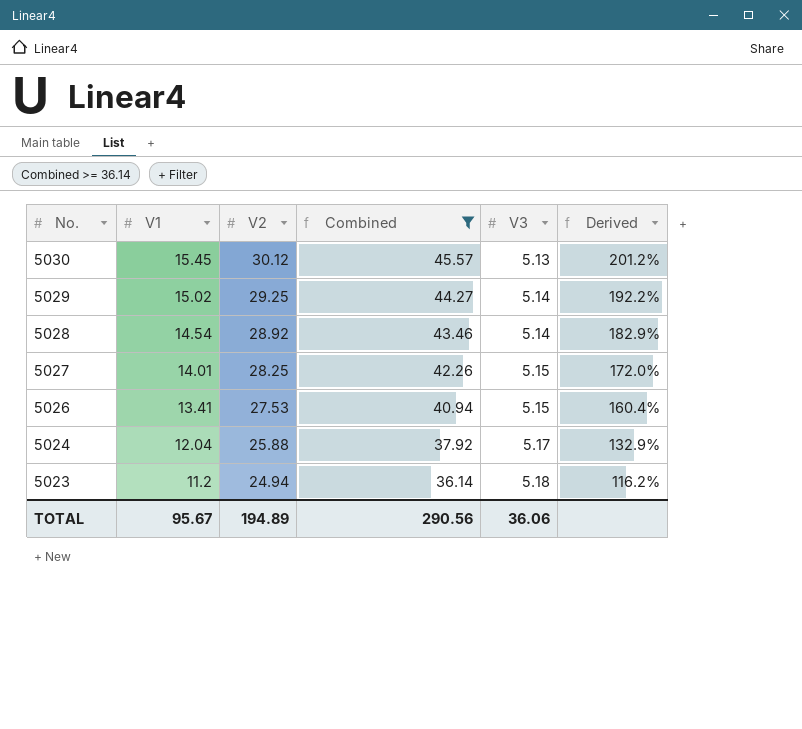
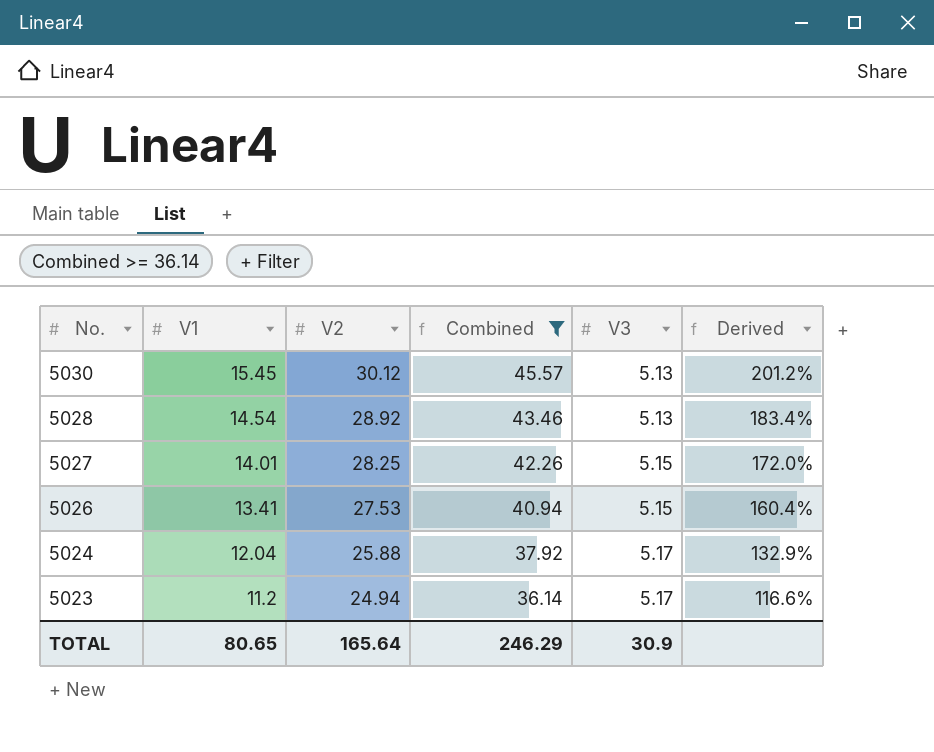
row 5029: 15.02 | 29.25 | 44.27 | 5.14 | 192.2% -> none
5028 | V3: 5.14 -> 5.13
5028 | Derived: 182.9% -> 183.4%
5023 | V3: 5.18 -> 5.17
5023 | Derived: 116.2% -> 116.6%
TOTAL | V1: 95.67 -> 80.65
TOTAL | V2: 194.89 -> 165.64
TOTAL | Combined: 290.56 -> 246.29
TOTAL | V3: 36.06 -> 30.9

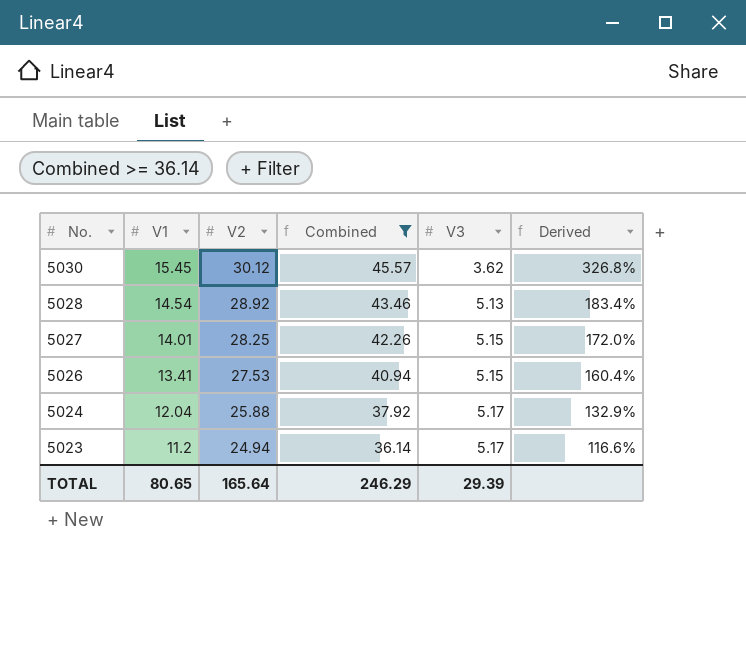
5030 | V3: 5.13 -> 3.62
5030 | Derived: 201.2% -> 326.8%
TOTAL | V3: 30.9 -> 29.39

